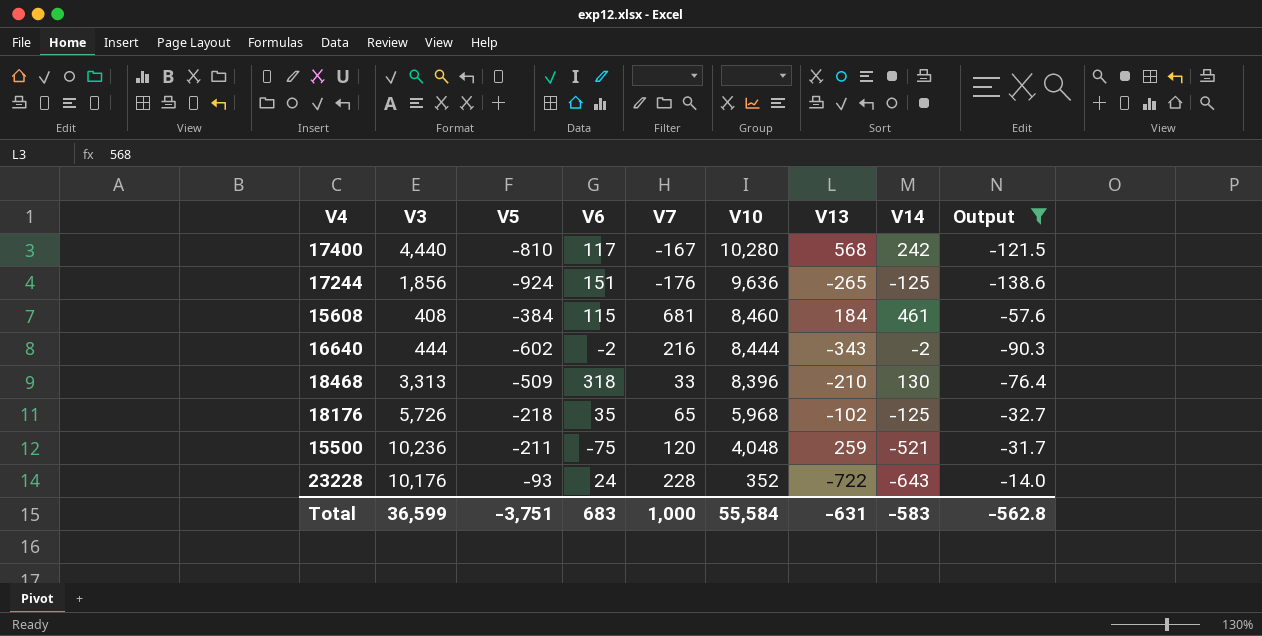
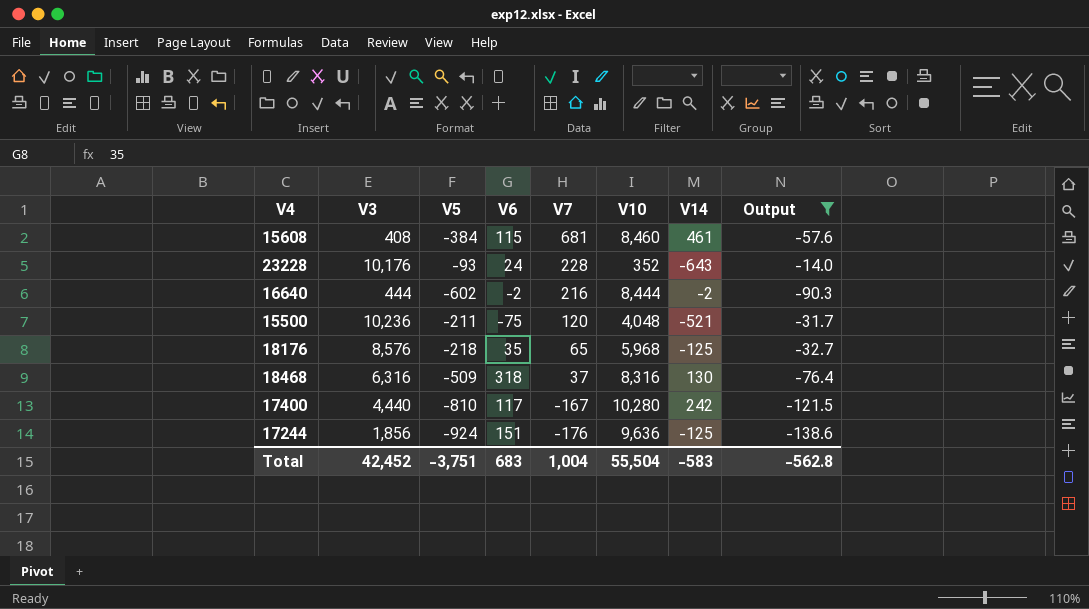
row order: V10 descending -> V7 descending
column V13 | position: 7 -> none
18176 | V3: 5,726 -> 8,576
18468 | V3: 3,313 -> 6,316
18468 | V7: 33 -> 37
18468 | V10: 8,396 -> 8,316
Total | V3: 36,599 -> 42,452
Total | V7: 1,000 -> 1,004
Total | V10: 55,584 -> 55,504

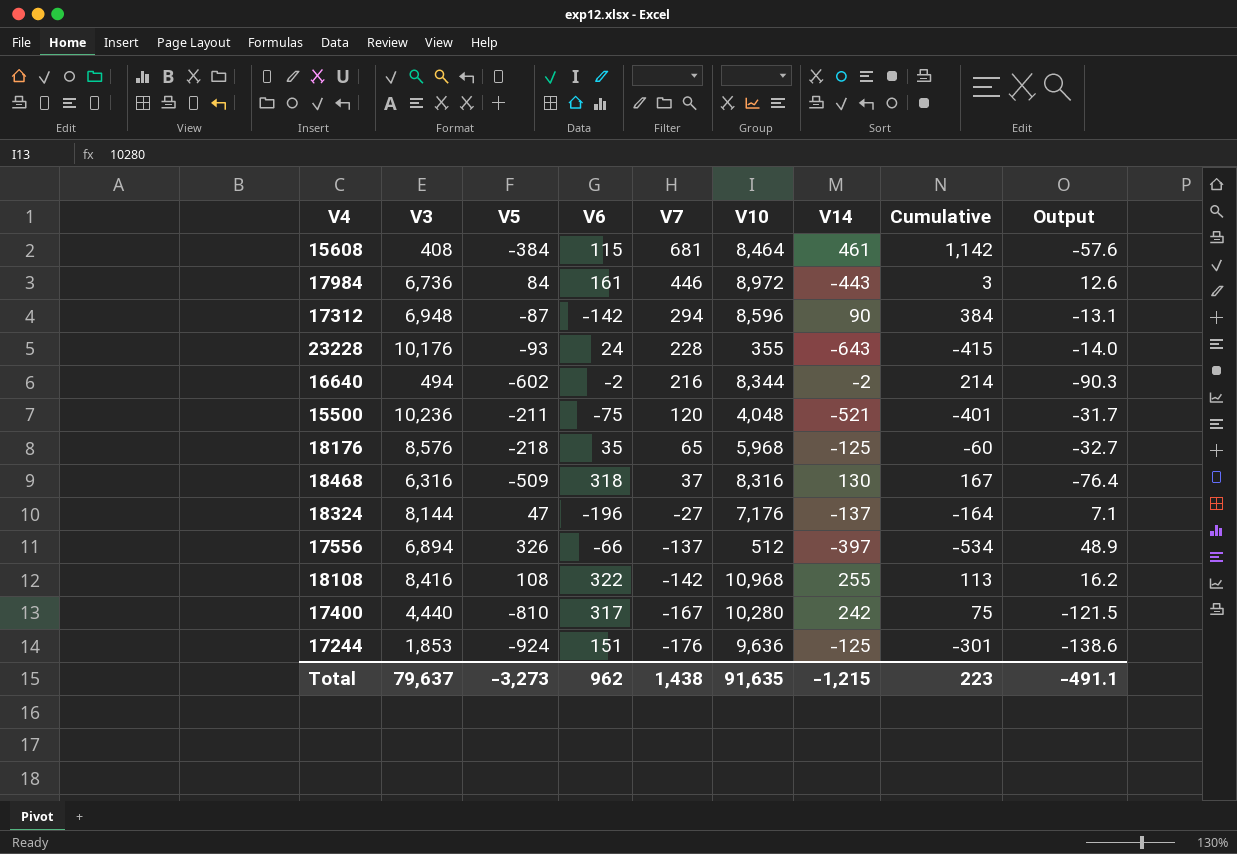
filter: Output <= -14.0 -> none
column Cumulative | formula: none -> [V7] + [V14]
15608 | V10: 8,460 -> 8,464
23228 | V10: 352 -> 355
16640 | V3: 444 -> 494
16640 | V10: 8,444 -> 8,344
17400 | V6: 117 -> 317
17244 | V3: 1,856 -> 1,853
Total | V3: 42,452 -> 79,637
Total | V5: -3,751 -> -3,273
Total | V6: 683 -> 962
Total | V7: 1,004 -> 1,438
Total | V10: 55,504 -> 91,635
Total | V14: -583 -> -1,215
Total | Output: -562.8 -> -491.1

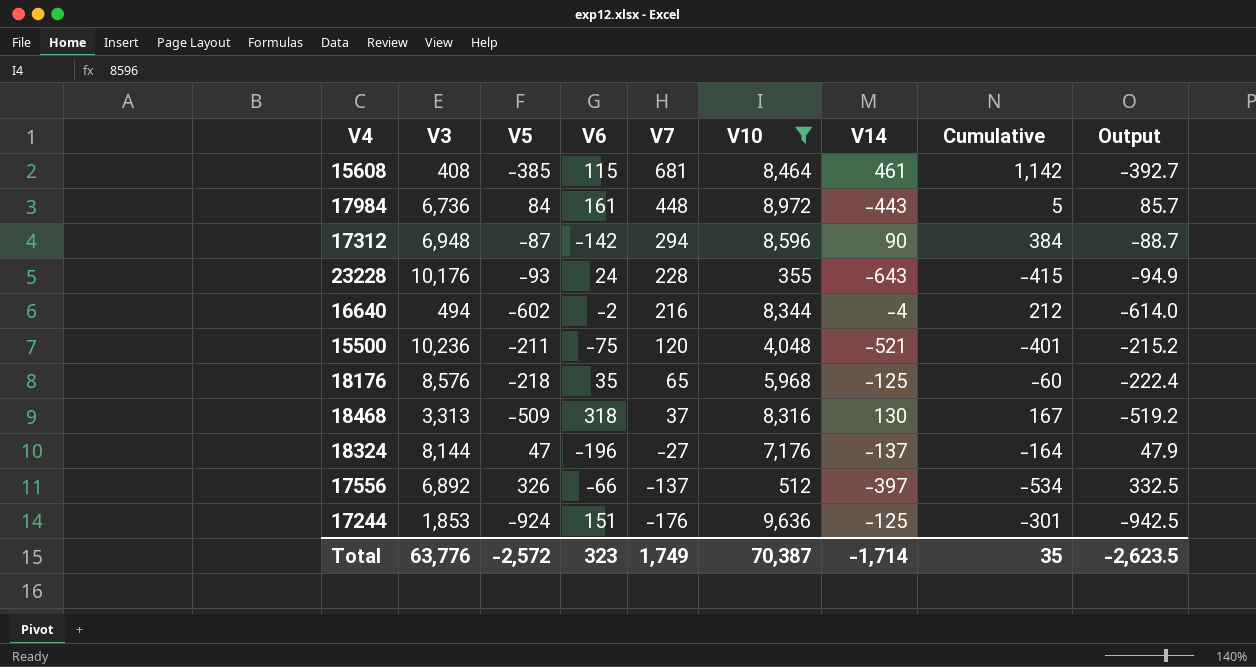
filter: none -> V10 <= 9,636
column Output | formula: [V5] * 0.15 -> [V5] * 1.02
15608 | V5: -384 -> -385
17984 | V7: 446 -> 448
17984 | Cumulative: 3 -> 5
16640 | V14: -2 -> -4
16640 | Cumulative: 214 -> 212
18468 | V3: 6,316 -> 3,313
17556 | V3: 6,894 -> 6,892
Total | V3: 79,637 -> 63,776
Total | V5: -3,273 -> -2,572
Total | V6: 962 -> 323
Total | V7: 1,438 -> 1,749
Total | V10: 91,635 -> 70,387
Total | V14: -1,215 -> -1,714
Total | Cumulative: 223 -> 35
Total | Output: -491.1 -> -2,623.5

